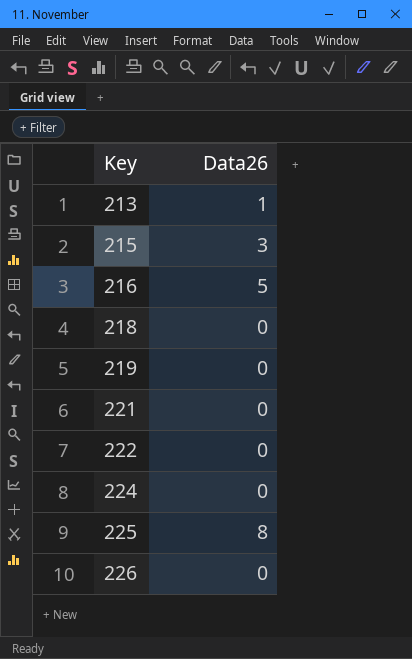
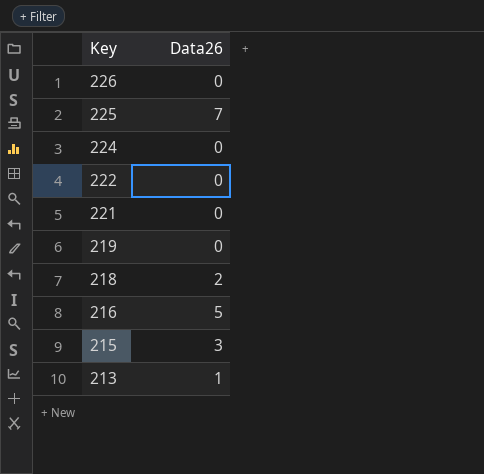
row order: Key ascending -> Key descending
225 | Data26: 8 -> 7
218 | Data26: 0 -> 2

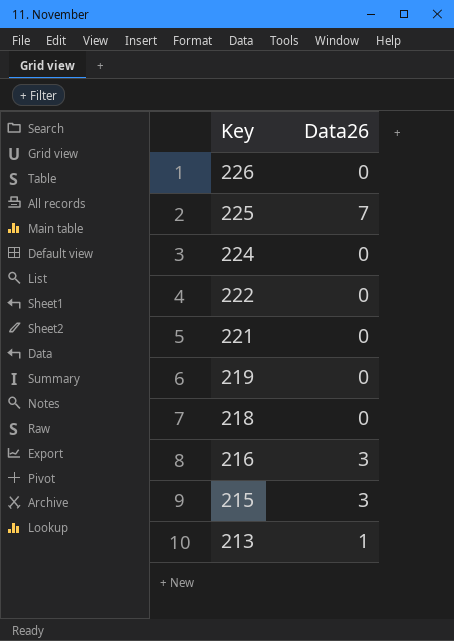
218 | Data26: 2 -> 0
216 | Data26: 5 -> 3

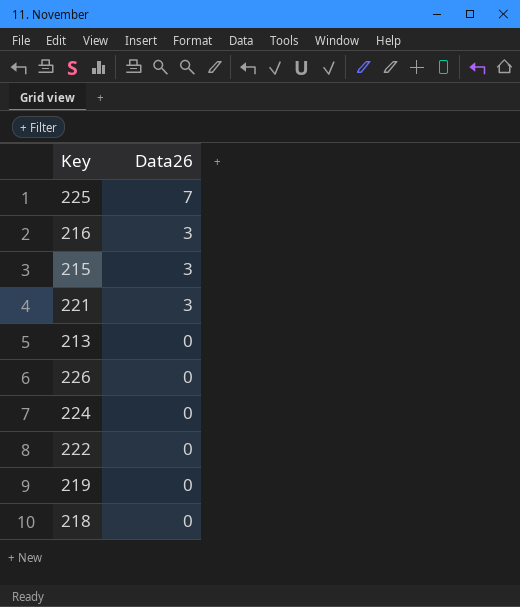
row order: Key descending -> Data26 descending
221 | Data26: 0 -> 3
213 | Data26: 1 -> 0

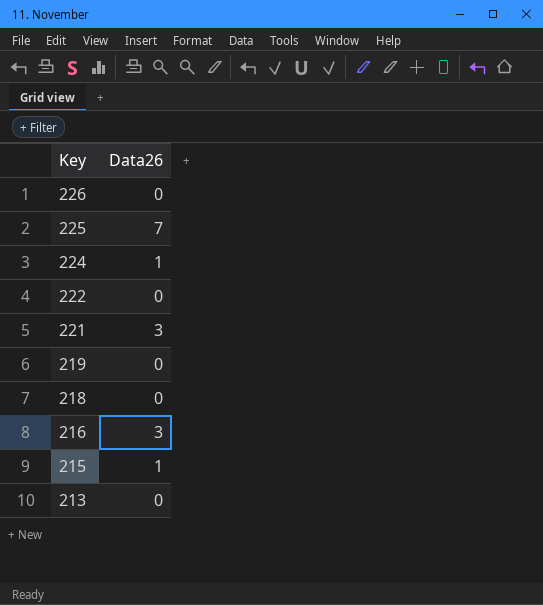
row order: Data26 descending -> Key descending
224 | Data26: 0 -> 1
215 | Data26: 3 -> 1

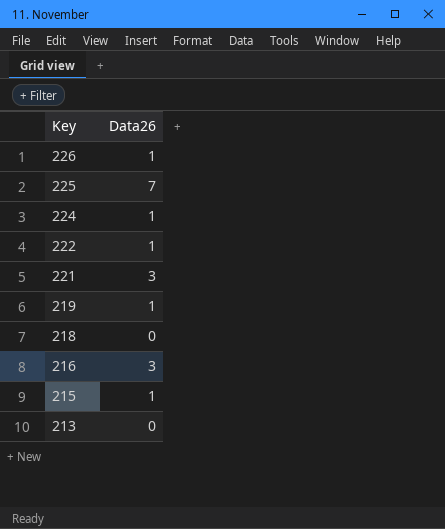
226 | Data26: 0 -> 1
222 | Data26: 0 -> 1
219 | Data26: 0 -> 1

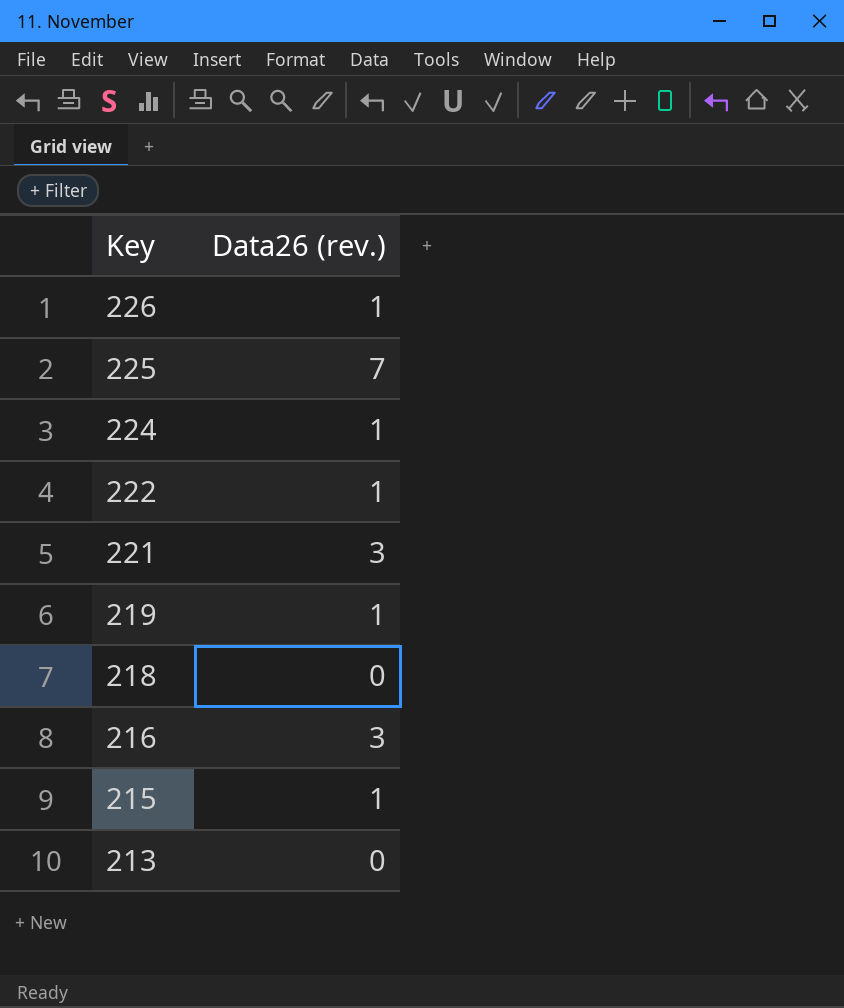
column name: Data26 -> Data26 (rev.)

